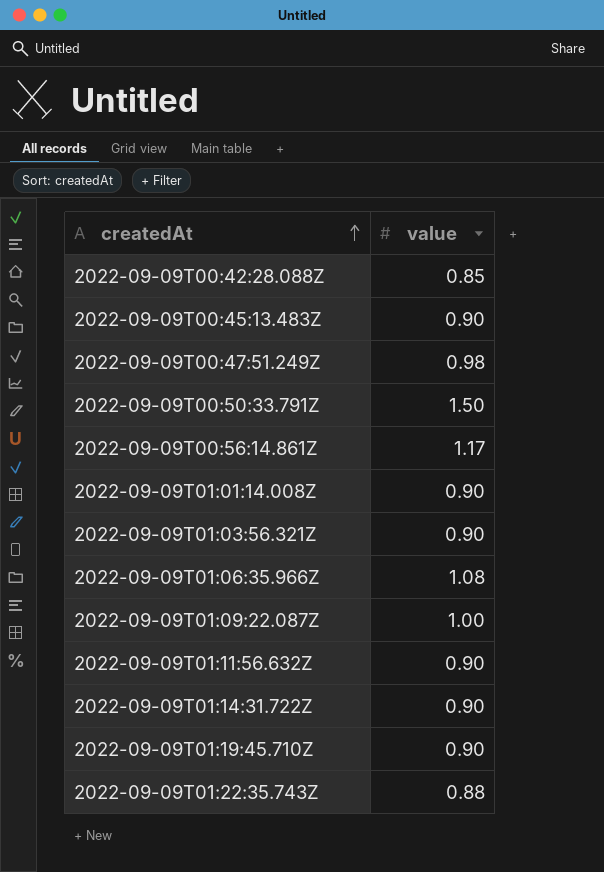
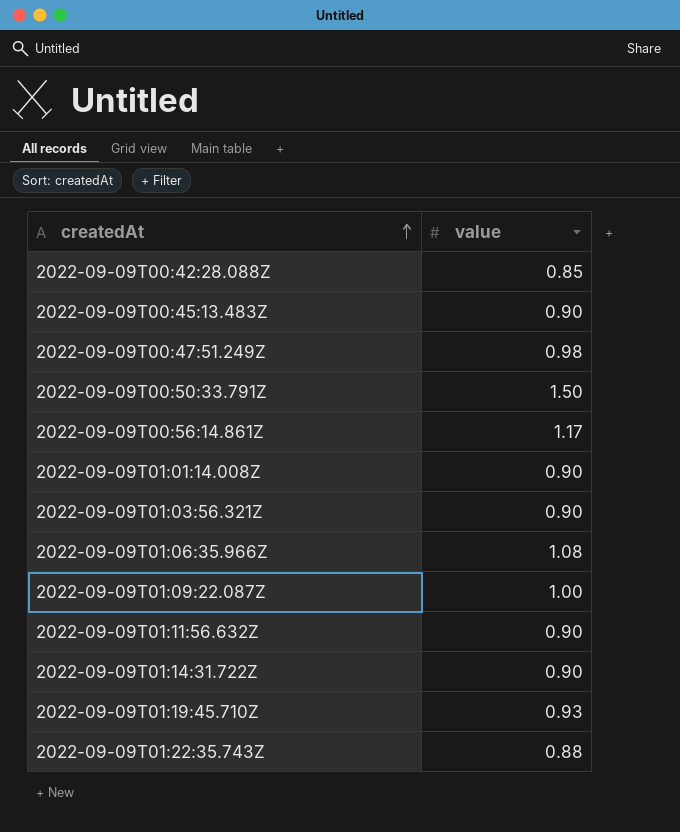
2022-09-09T01:19:45.710Z | value: 0.90 -> 0.93

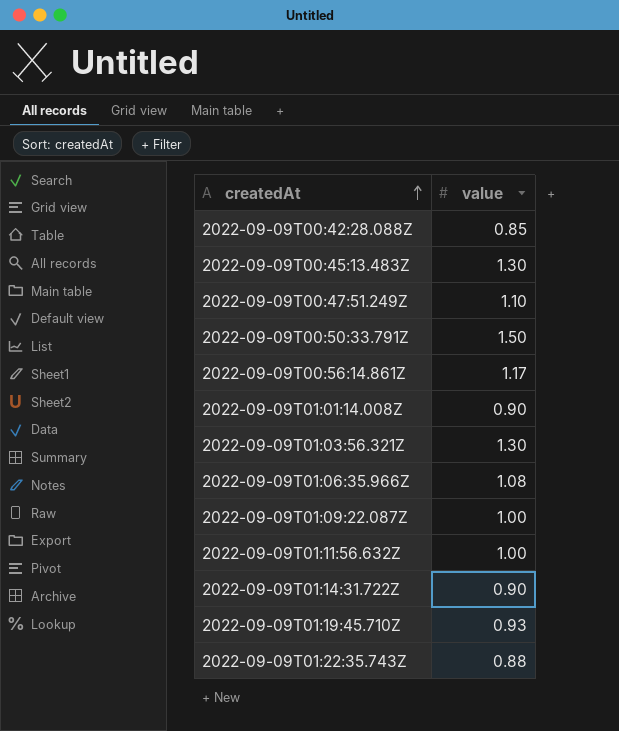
2022-09-09T00:45:13.483Z | value: 0.90 -> 1.30
2022-09-09T00:47:51.249Z | value: 0.98 -> 1.10
2022-09-09T01:03:56.321Z | value: 0.90 -> 1.30
2022-09-09T01:11:56.632Z | value: 0.90 -> 1.00

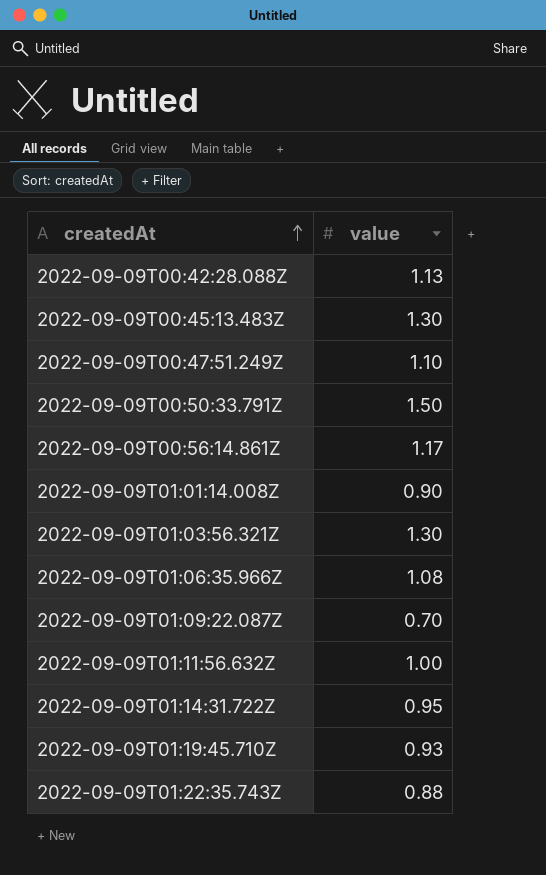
2022-09-09T00:42:28.088Z | value: 0.85 -> 1.13
2022-09-09T01:09:22.087Z | value: 1.00 -> 0.70
2022-09-09T01:14:31.722Z | value: 0.90 -> 0.95

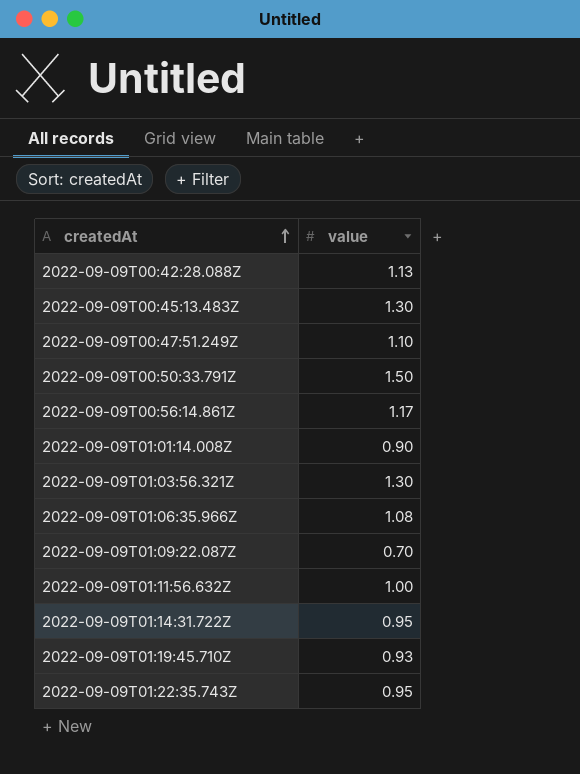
2022-09-09T01:22:35.743Z | value: 0.88 -> 0.95

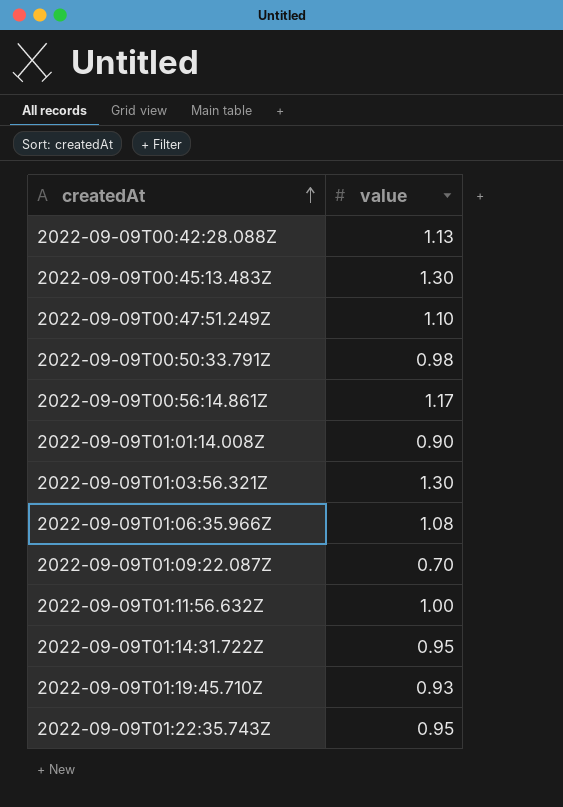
2022-09-09T00:50:33.791Z | value: 1.50 -> 0.98

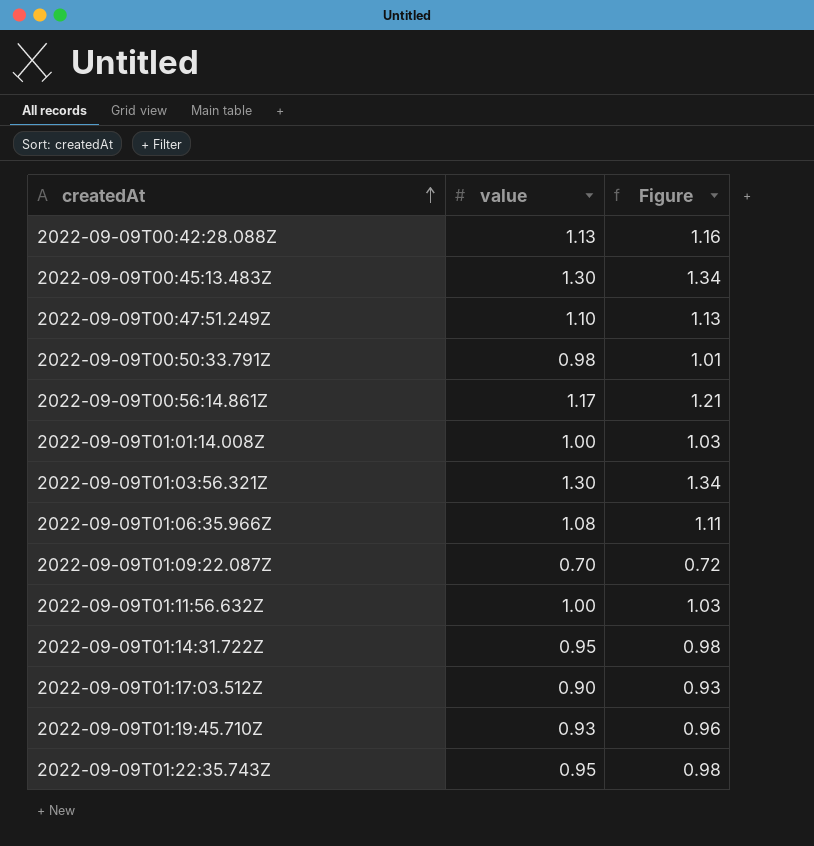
column Figure | formula: none -> [value] * 1.03
2022-09-09T01:01:14.008Z | value: 0.90 -> 1.00
row 2022-09-09T01:17:03.512Z: none -> 0.90 | 0.93

